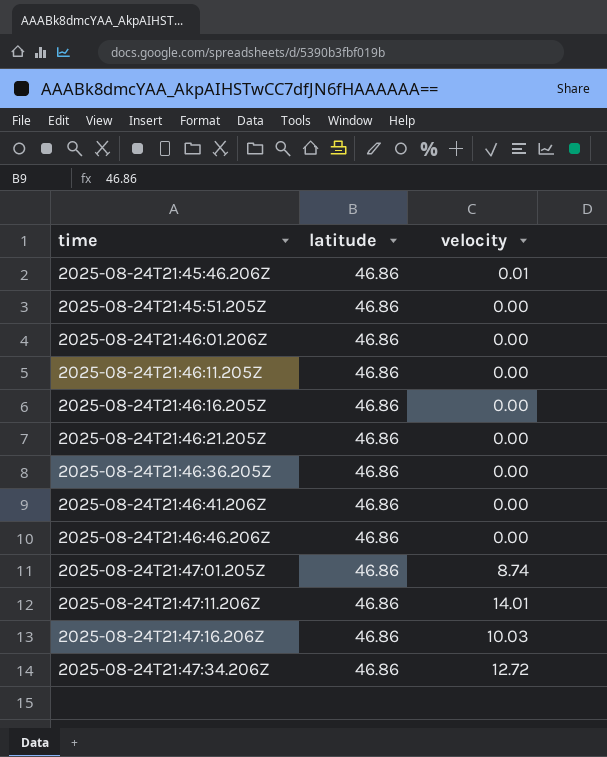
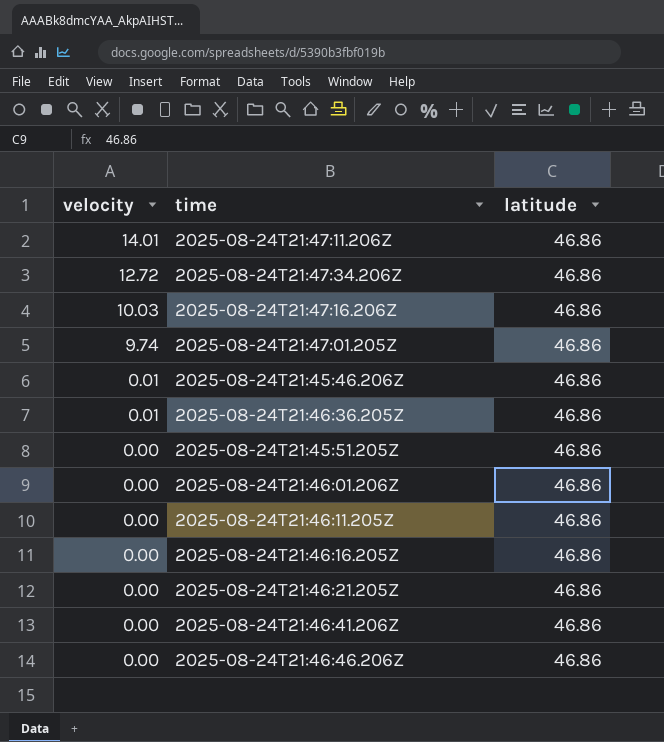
row order: time ascending -> velocity descending
column velocity | position: 3 -> 1
2025-08-24T21:47:01.205Z | velocity: 8.74 -> 9.74
2025-08-24T21:46:36.205Z | velocity: 0.00 -> 0.01

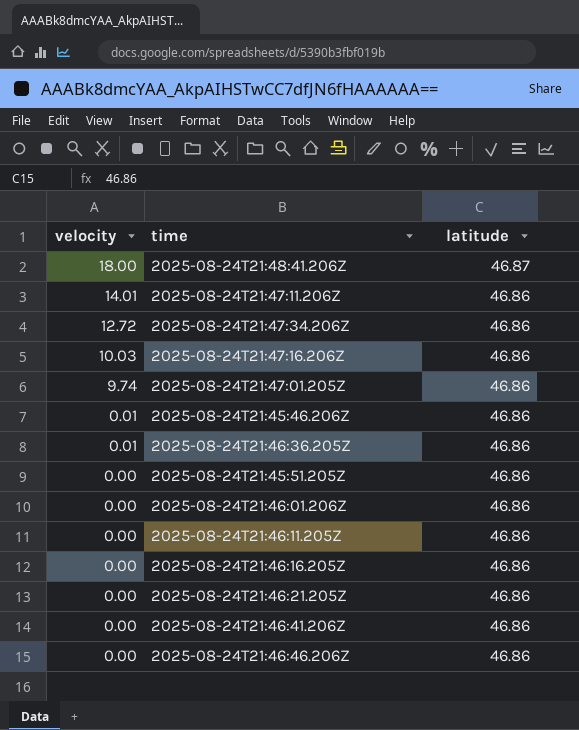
row 2025-08-24T21:48:41.206Z: none -> 18.00 | 46.87

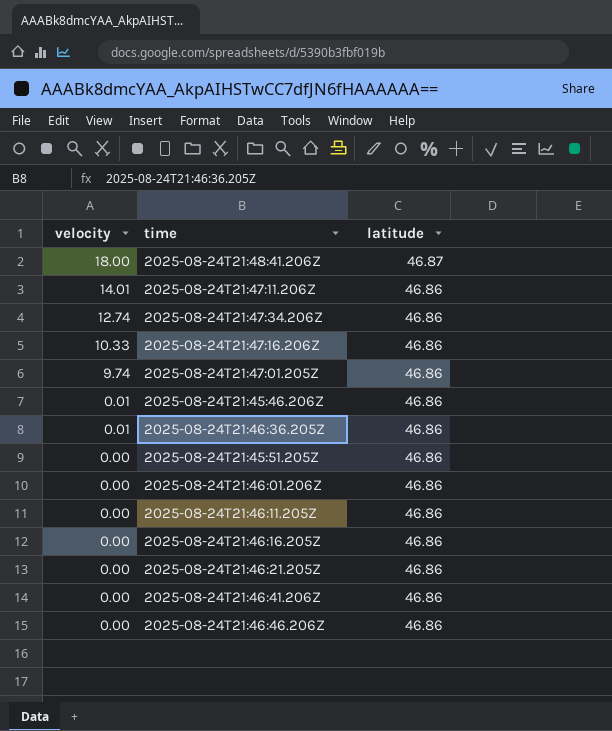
2025-08-24T21:47:34.206Z | velocity: 12.72 -> 12.74
2025-08-24T21:47:16.206Z | velocity: 10.03 -> 10.33

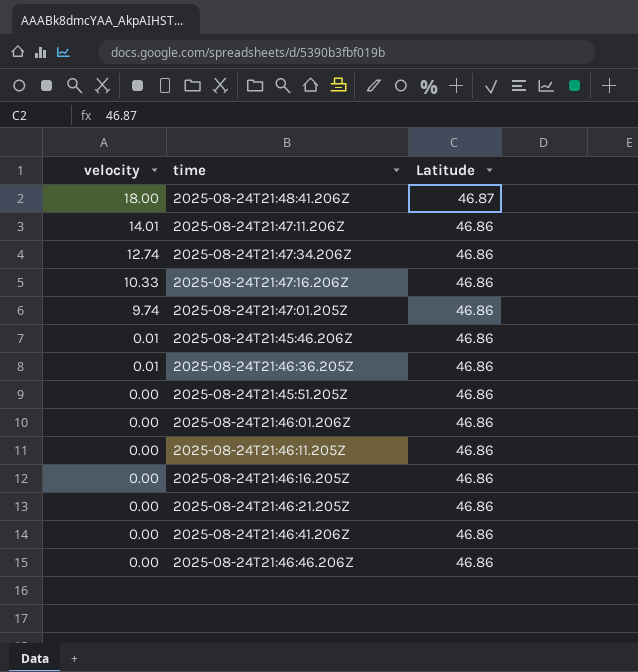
column name: latitude -> Latitude

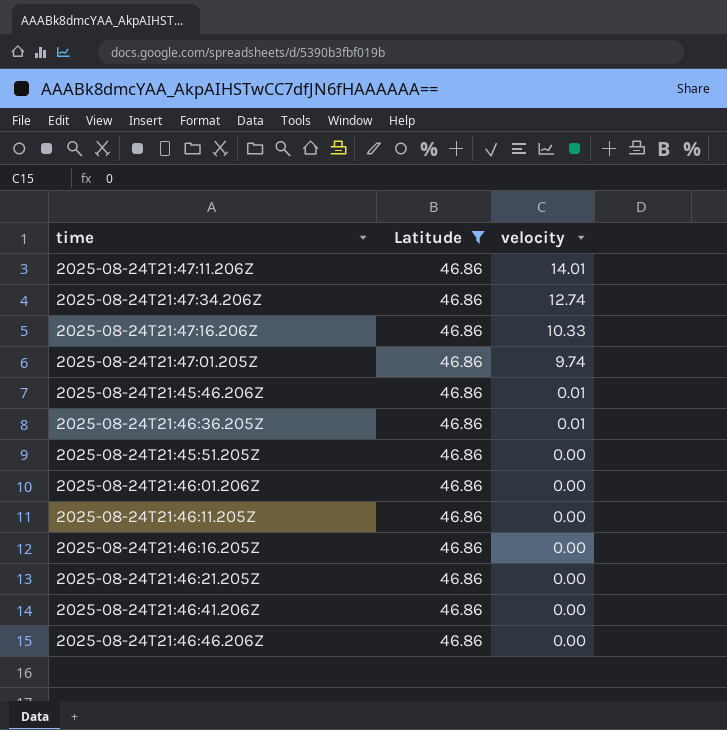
filter: none -> Latitude = 46.86
column velocity | position: 1 -> 3

